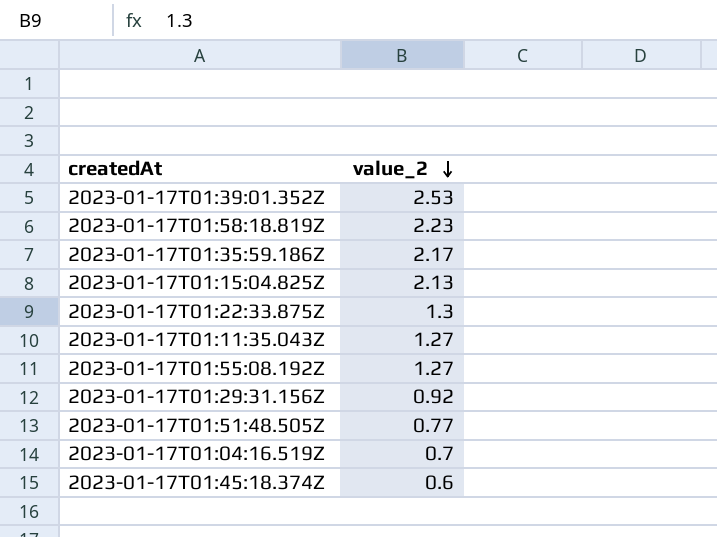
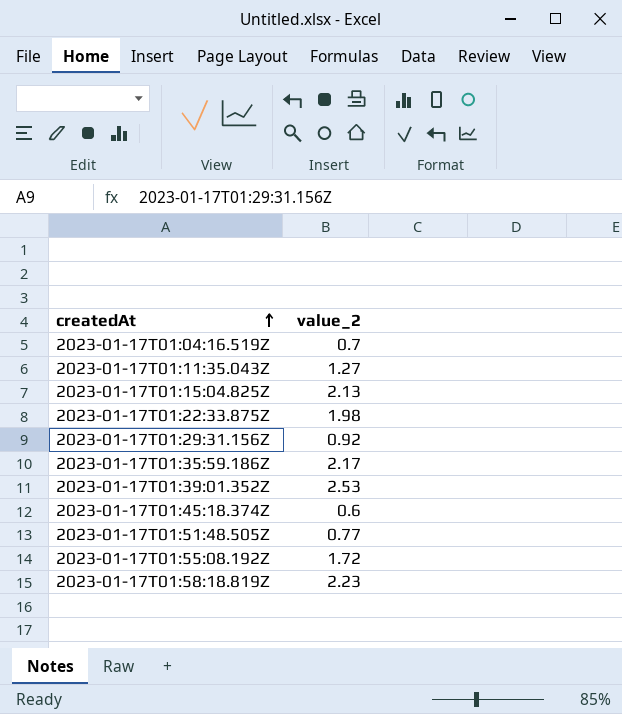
row order: value_2 descending -> createdAt ascending
2023-01-17T01:22:33.875Z | value_2: 1.3 -> 1.98
2023-01-17T01:55:08.192Z | value_2: 1.27 -> 1.72

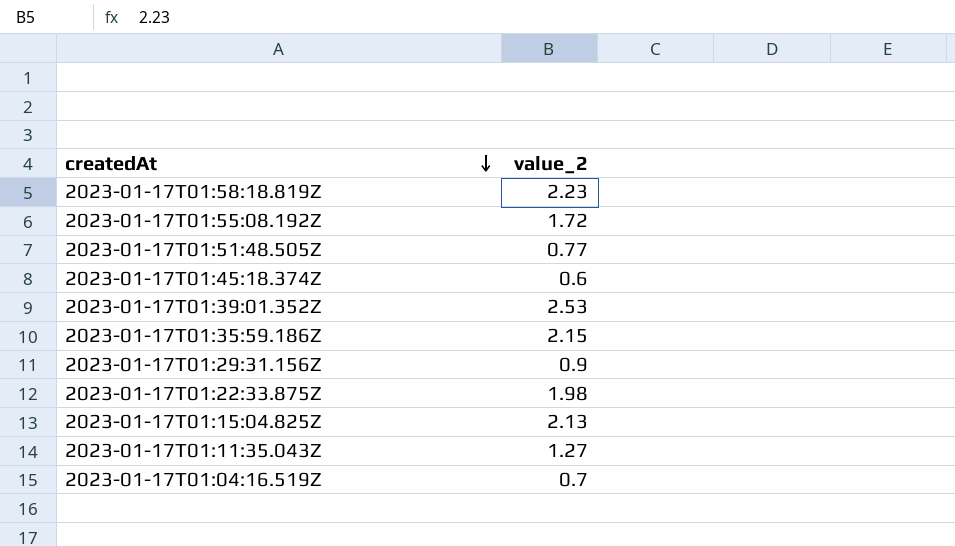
row order: createdAt ascending -> createdAt descending
2023-01-17T01:35:59.186Z | value_2: 2.17 -> 2.15
2023-01-17T01:29:31.156Z | value_2: 0.92 -> 0.9

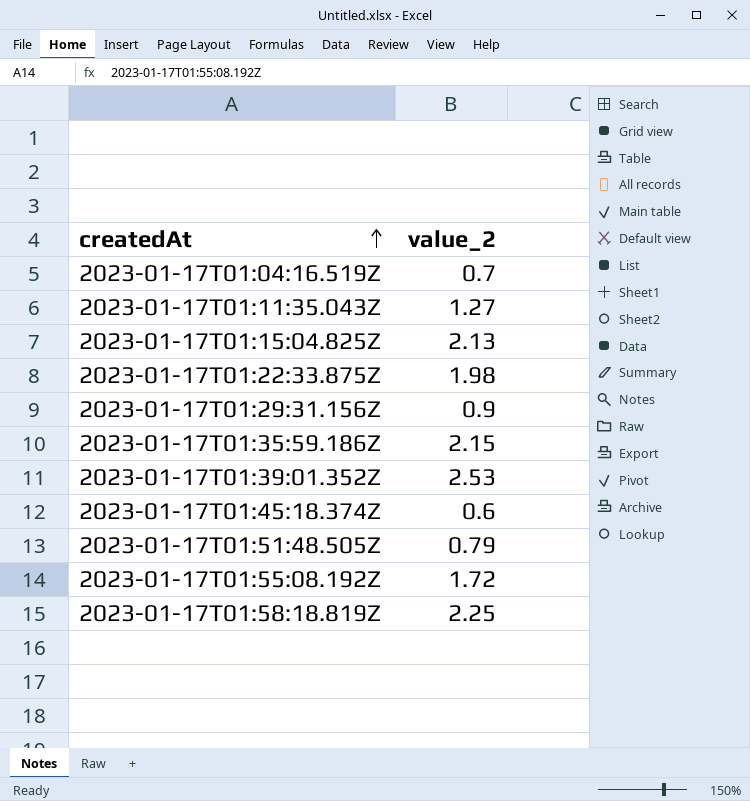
row order: createdAt descending -> createdAt ascending
2023-01-17T01:51:48.505Z | value_2: 0.77 -> 0.79
2023-01-17T01:58:18.819Z | value_2: 2.23 -> 2.25

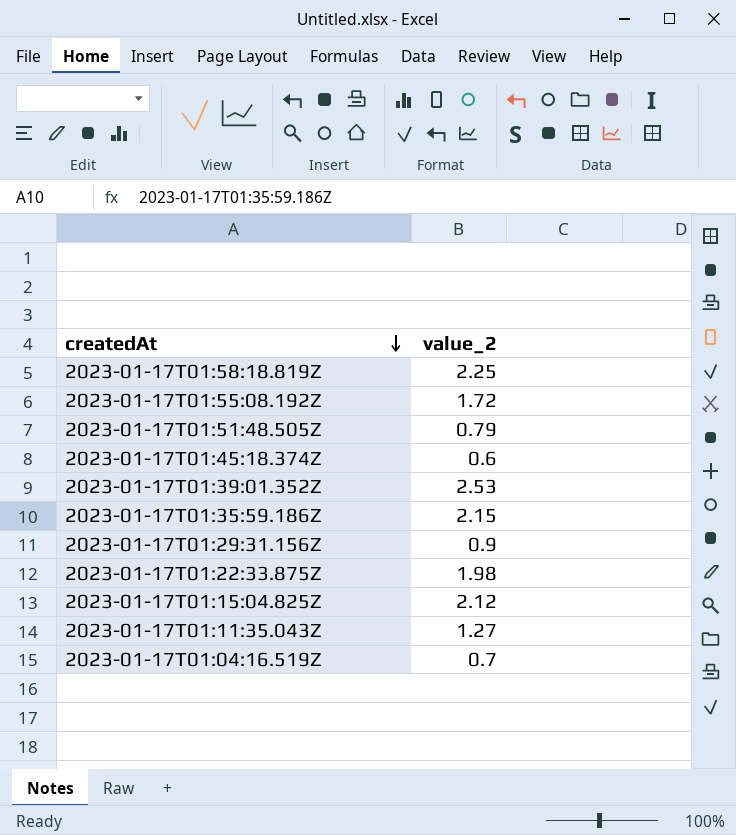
row order: createdAt ascending -> createdAt descending
2023-01-17T01:15:04.825Z | value_2: 2.13 -> 2.12

